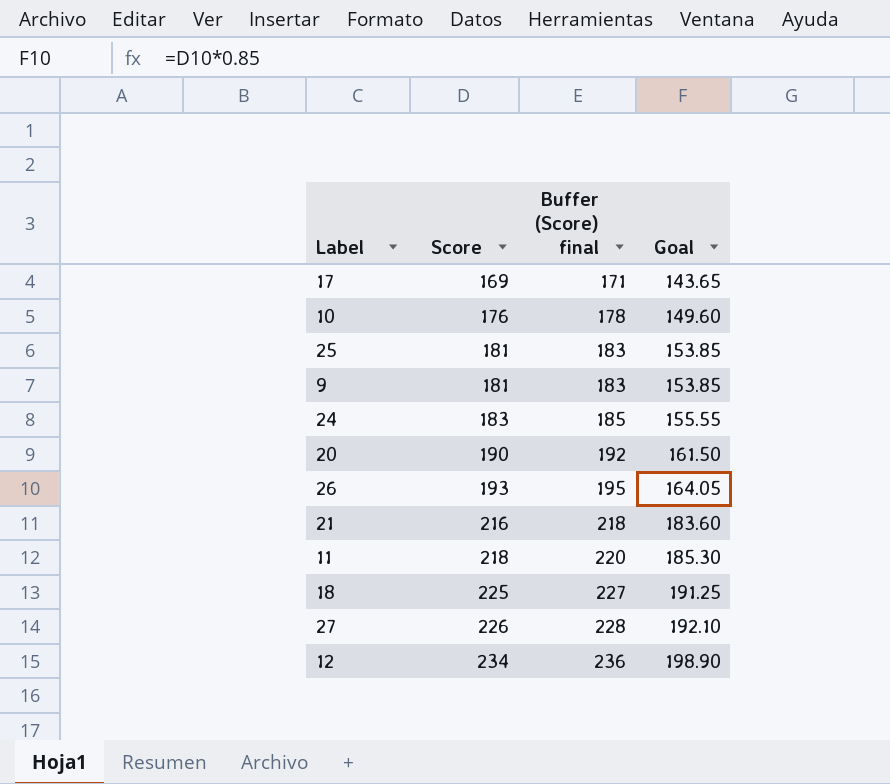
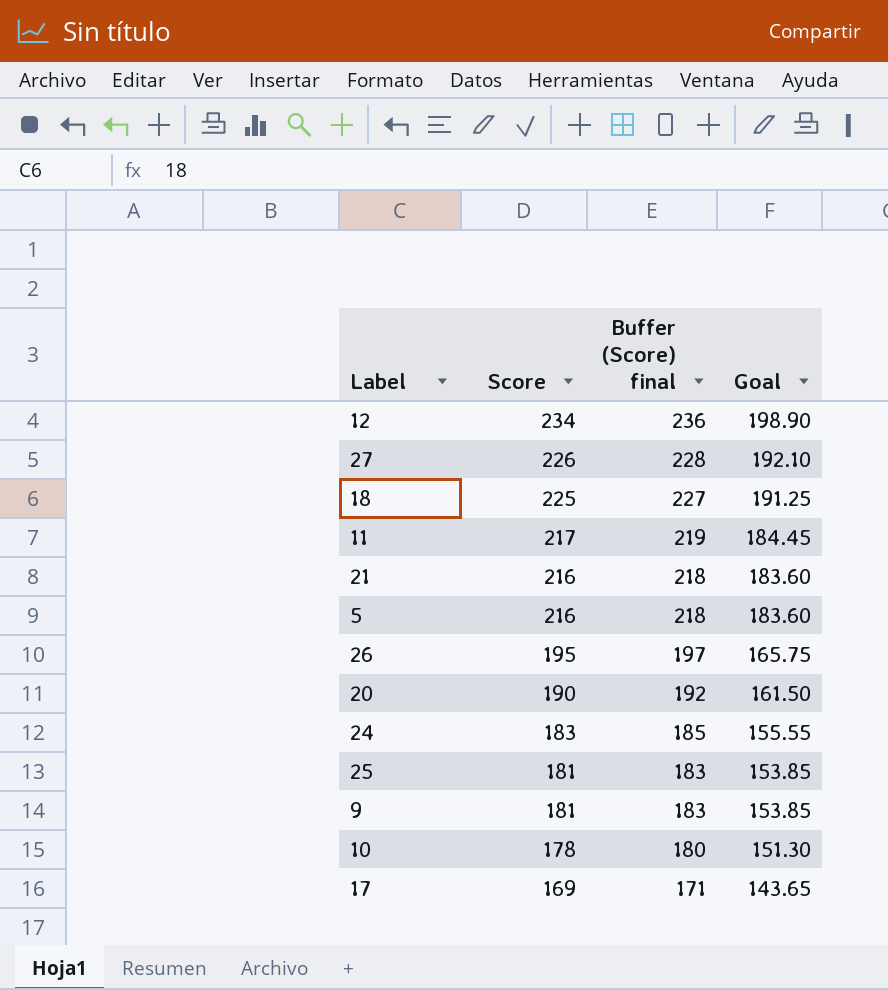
row order: Score ascending -> Score descending
11 | Score: 218 -> 217
11 | Buffer (Score) final: 220 -> 219
11 | Goal: 185.30 -> 184.45
row 5: none -> 216 | 218 | 183.60
26 | Score: 193 -> 195
26 | Buffer (Score) final: 195 -> 197
26 | Goal: 164.05 -> 165.75
10 | Score: 176 -> 178
10 | Buffer (Score) final: 178 -> 180
10 | Goal: 149.60 -> 151.30

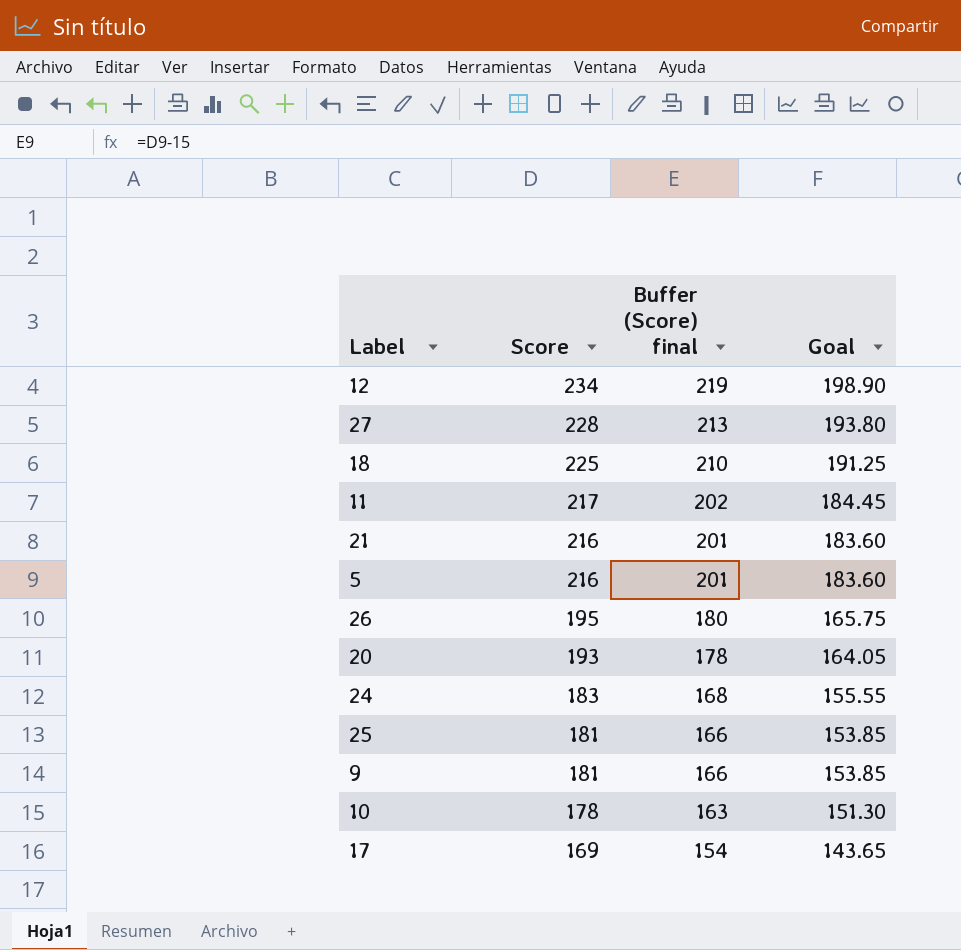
column Buffer (Score) final | formula: [Score] + 2 -> [Score] - 15
27 | Score: 226 -> 228
27 | Goal: 192.10 -> 193.80
20 | Score: 190 -> 193
20 | Goal: 161.50 -> 164.05

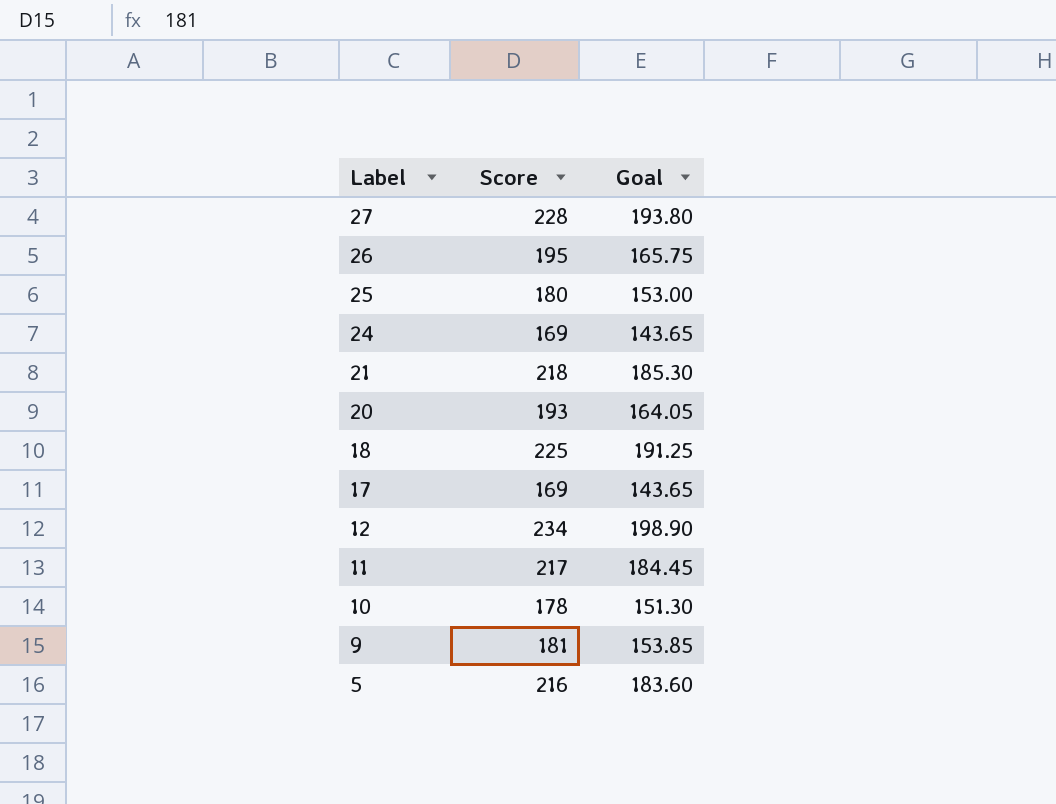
row order: Score descending -> Label descending
column Buffer (Score) final | formula: [Score] - 15 -> none
25 | Score: 181 -> 180
25 | Goal: 153.85 -> 153.00
24 | Score: 183 -> 169
24 | Goal: 155.55 -> 143.65
21 | Score: 216 -> 218
21 | Goal: 183.60 -> 185.30

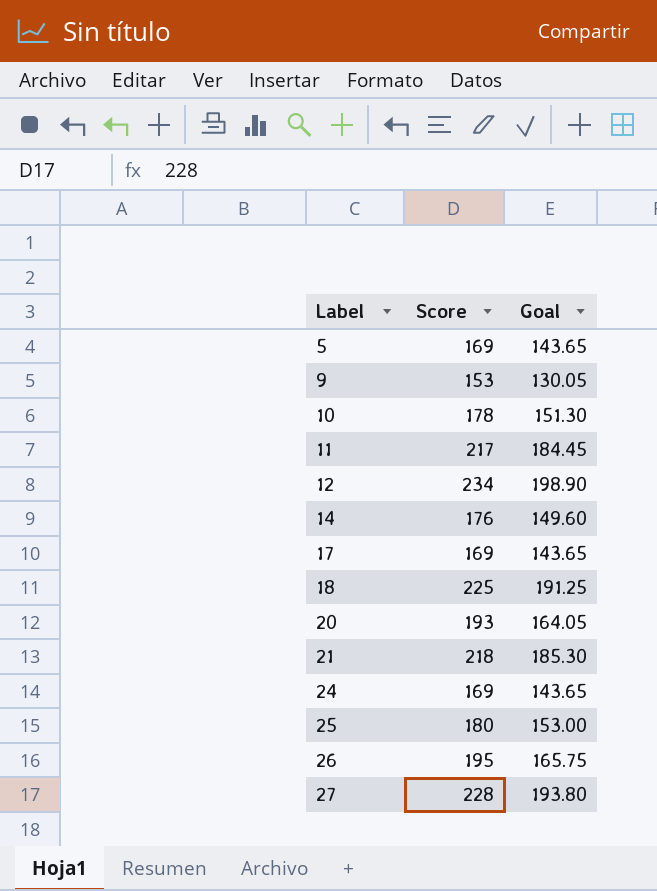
row order: Label descending -> Label ascending
5 | Score: 216 -> 169
5 | Goal: 183.60 -> 143.65
9 | Score: 181 -> 153
9 | Goal: 153.85 -> 130.05
row 14: none -> 176 | 149.60

